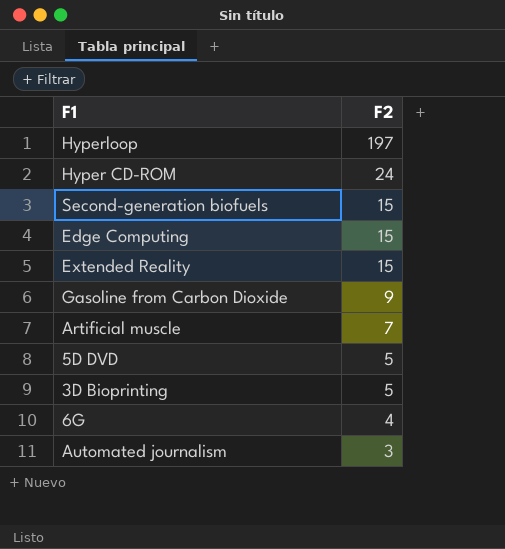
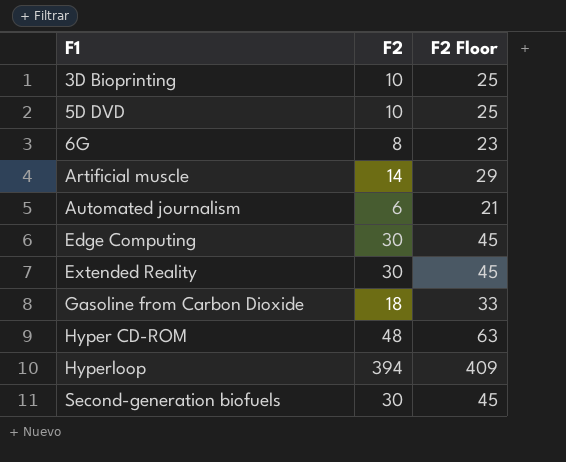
row order: F2 descending -> F1 ascending
column F2 Floor | formula: none -> [F2] + 15
3D Bioprinting | F2: 5 -> 10
5D DVD | F2: 5 -> 10
6G | F2: 4 -> 8
Artificial muscle | F2: 7 -> 14
Automated journalism | F2: 3 -> 6
Edge Computing | F2: 15 -> 30
Extended Reality | F2: 15 -> 30
Gasoline from Carbon Dioxide | F2: 9 -> 18
Hyper CD-ROM | F2: 24 -> 48
Hyperloop | F2: 197 -> 394
Second-generation biofuels | F2: 15 -> 30

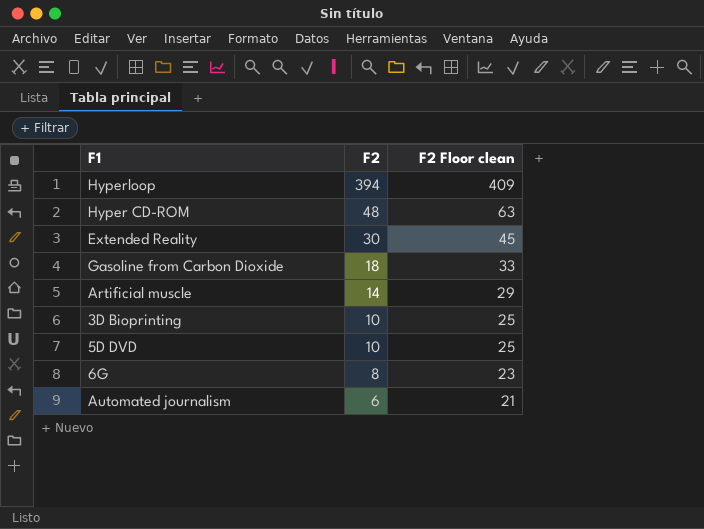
row order: F1 ascending -> F2 descending
column name: F2 Floor -> F2 Floor clean
row Edge Computing: 30 | 45 -> none
row Second-generation biofuels: 30 | 45 -> none

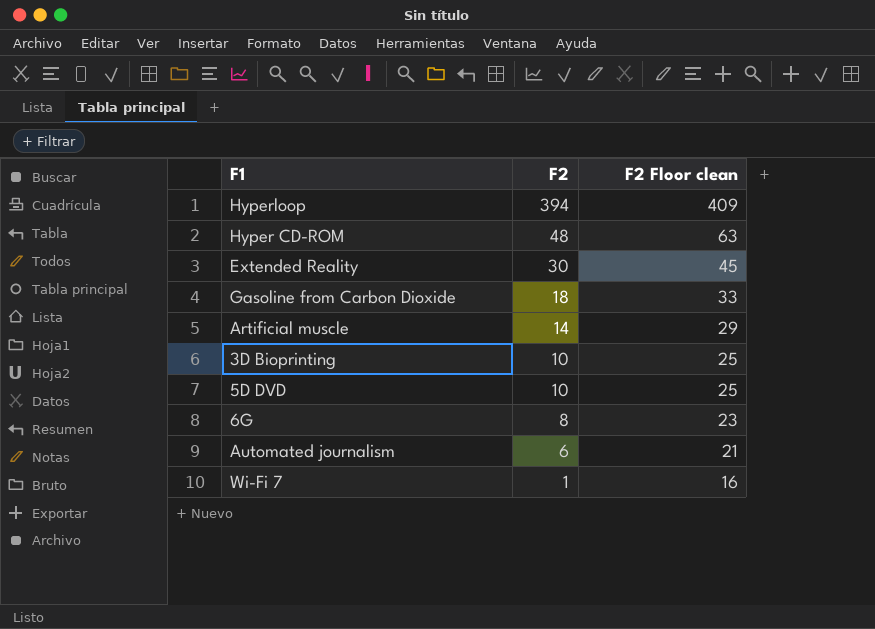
row Wi-Fi 7: none -> 1 | 16

